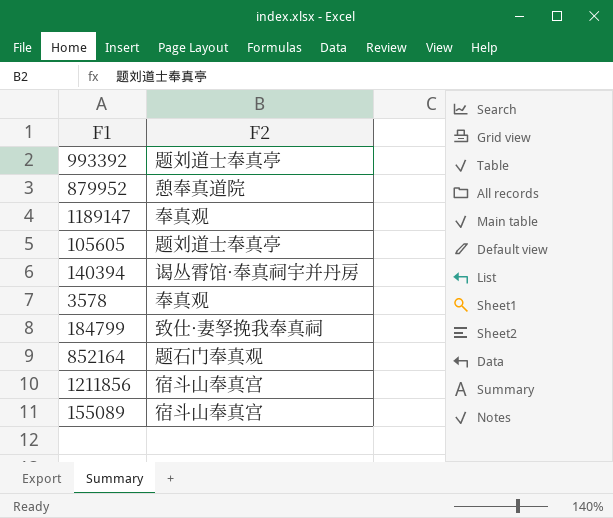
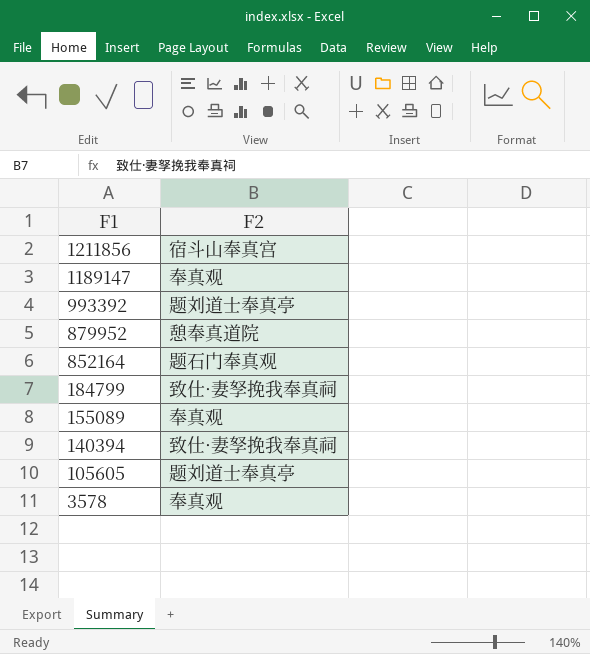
row order: none -> F1 descending
155089 | F2: 宿斗山奉真宫 -> 奉真观
140394 | F2: 谒丛霄馆·奉真祠宇并丹房 -> 致仕·妻孥挽我奉真祠

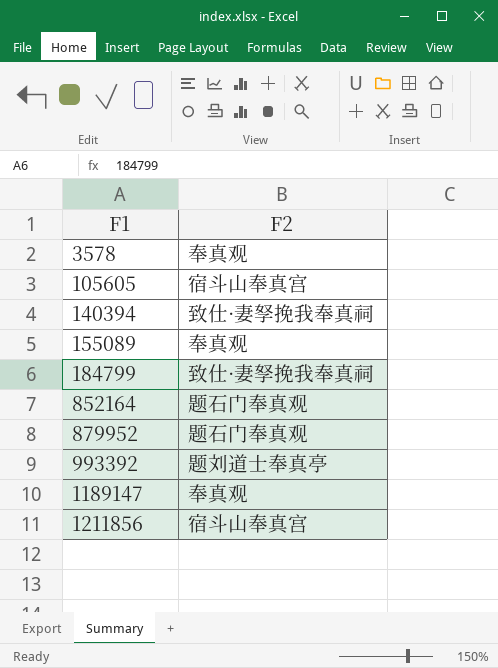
row order: F1 descending -> F1 ascending
105605 | F2: 题刘道士奉真亭 -> 宿斗山奉真宫
879952 | F2: 憩奉真道院 -> 题石门奉真观

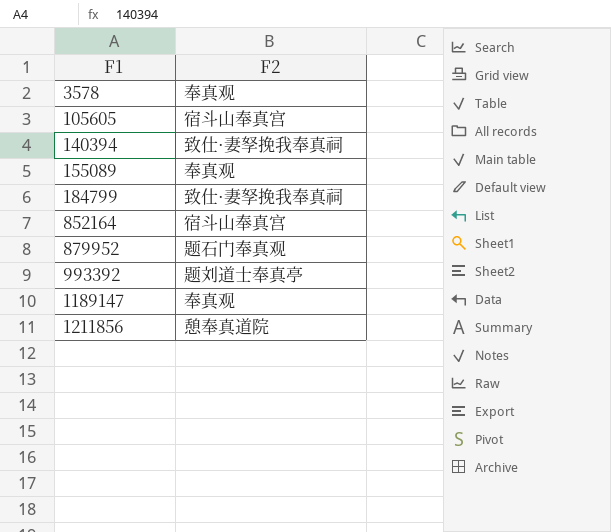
852164 | F2: 题石门奉真观 -> 宿斗山奉真宫
1211856 | F2: 宿斗山奉真宫 -> 憩奉真道院

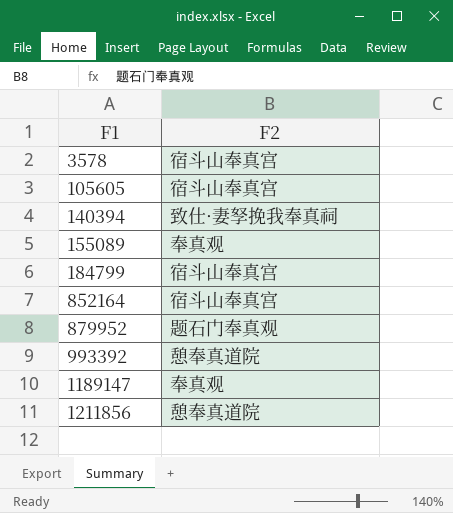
3578 | F2: 奉真观 -> 宿斗山奉真宫
184799 | F2: 致仕·妻孥挽我奉真祠 -> 宿斗山奉真宫
993392 | F2: 题刘道士奉真亭 -> 憩奉真道院

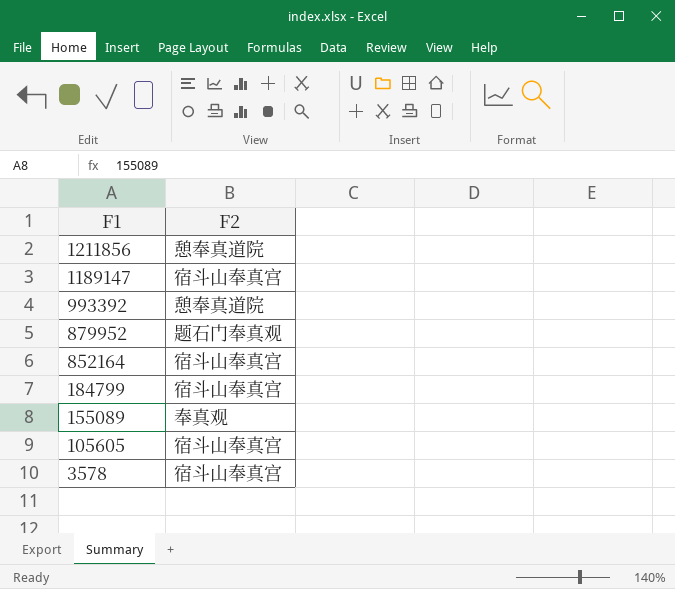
row order: F1 ascending -> F1 descending
row 140394: 致仕·妻孥挽我奉真祠 -> none
1189147 | F2: 奉真观 -> 宿斗山奉真宫

